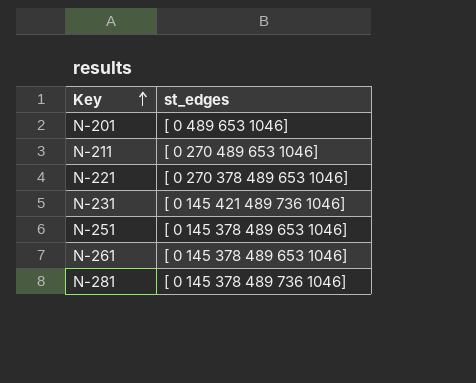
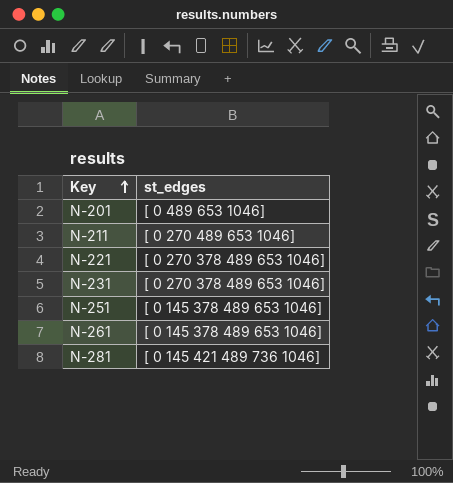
N-231 | st_edges: [ 0 145 421 489 736 1046] -> [ 0 270 378 489 653 1046]
N-281 | st_edges: [ 0 145 378 489 736 1046] -> [ 0 145 421 489 736 1046]

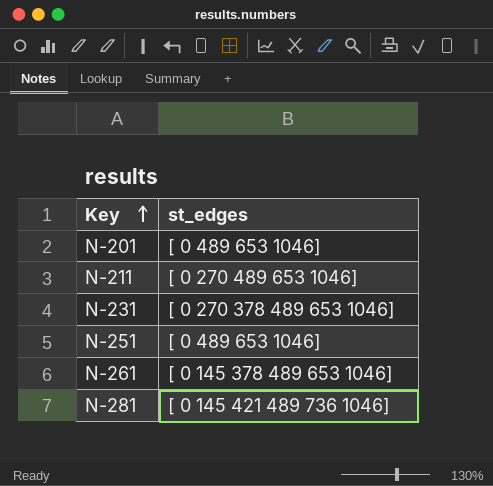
row N-221: [ 0 270 378 489 653 1046] -> none
N-251 | st_edges: [ 0 145 378 489 653 1046] -> [ 0 489 653 1046]

